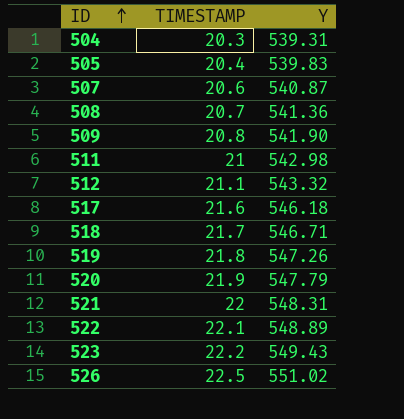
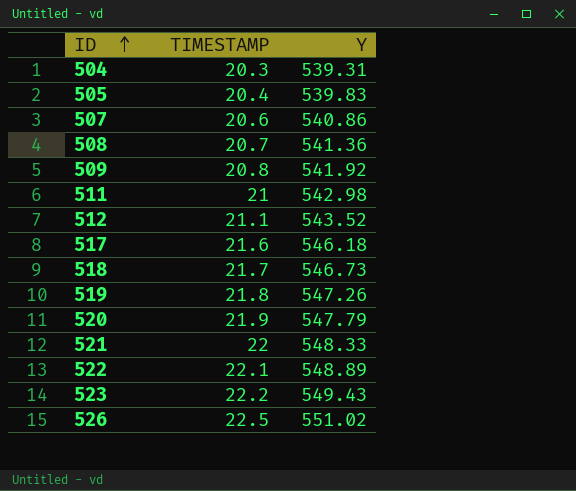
507 | Y: 540.87 -> 540.86
509 | Y: 541.90 -> 541.92
512 | Y: 543.32 -> 543.52
518 | Y: 546.71 -> 546.73
521 | Y: 548.31 -> 548.33

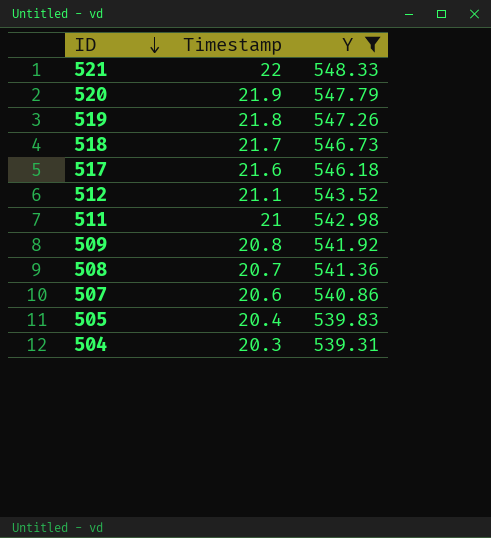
filter: none -> Y <= 548.33
row order: ID ascending -> ID descending
column name: TIMESTAMP -> Timestamp

